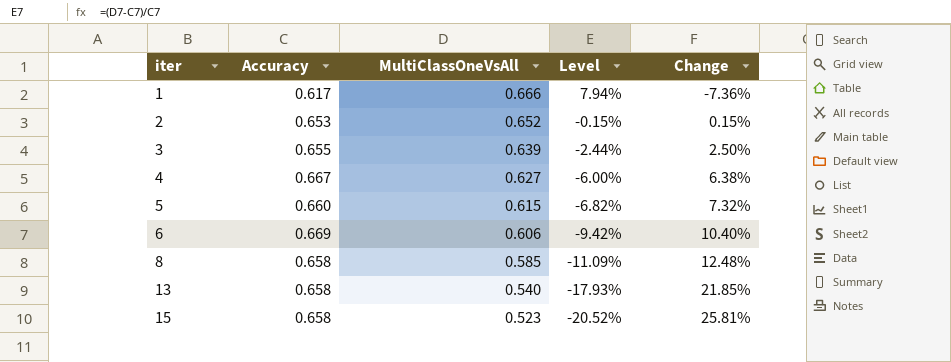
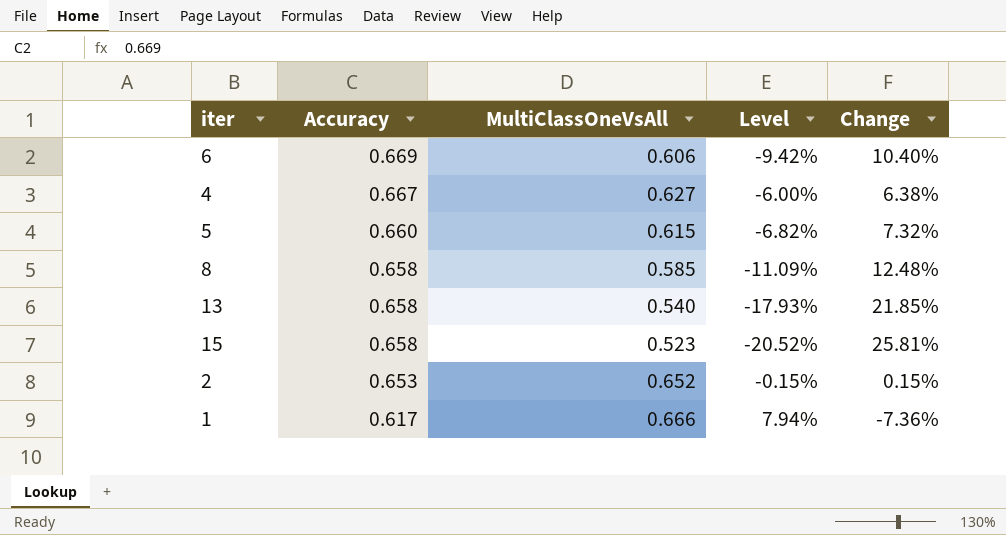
row order: iter ascending -> Accuracy descending
row 3: 0.655 | 0.639 | -2.44% | 2.50% -> none

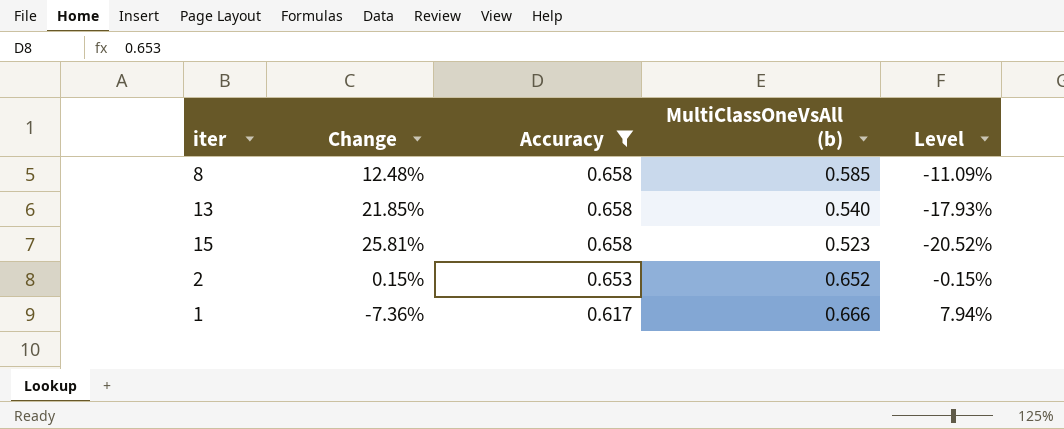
filter: none -> Accuracy <= 0.658
column Change | position: 5 -> 2
column name: MultiClassOneVsAll -> MultiClassOneVsAll (b)

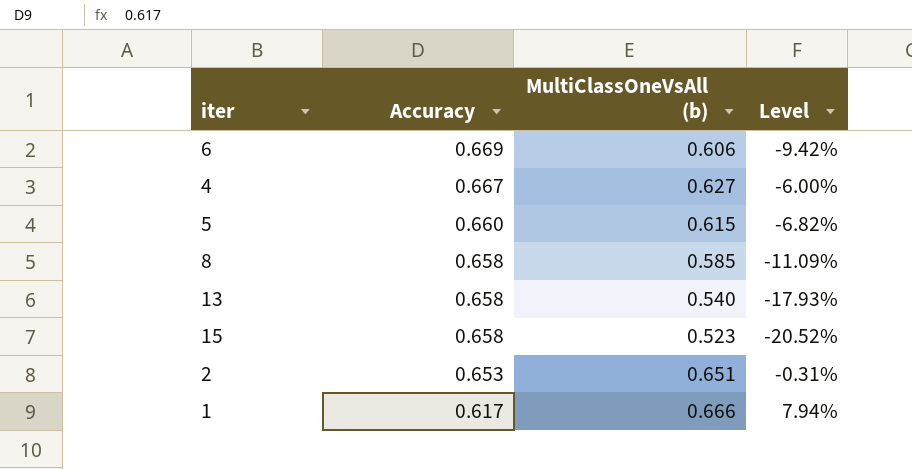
filter: Accuracy <= 0.658 -> none
column Change | formula: ([Accuracy] - [MultiClassOneVsAll (b)]) / [MultiClassOneVsAll (b)] -> none
2 | MultiClassOneVsAll (b): 0.652 -> 0.651
2 | Level: -0.15% -> -0.31%

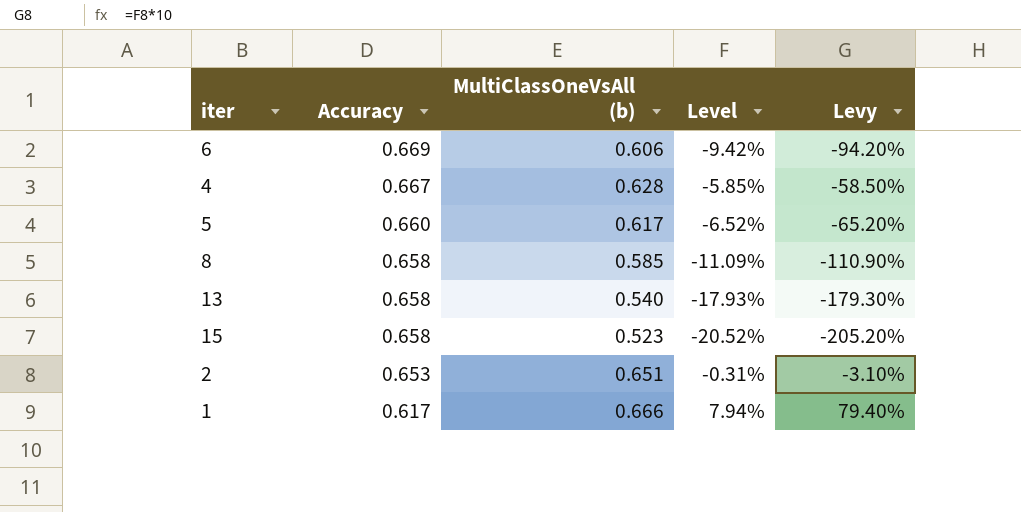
column Levy | formula: none -> [Level] * 10
4 | MultiClassOneVsAll (b): 0.627 -> 0.628
4 | Level: -6.00% -> -5.85%
5 | MultiClassOneVsAll (b): 0.615 -> 0.617
5 | Level: -6.82% -> -6.52%

